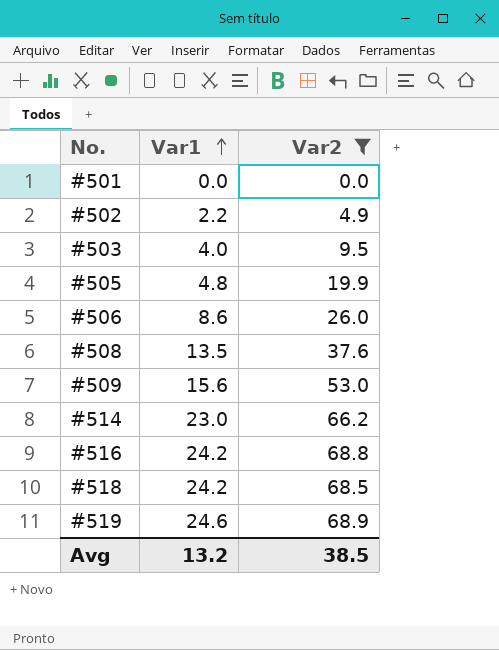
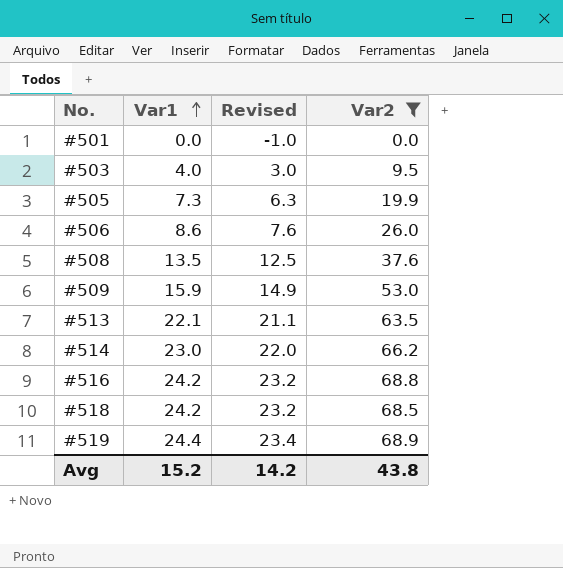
column Revised | formula: none -> [Var1] - 1
row #502: 2.2 | 4.9 -> none
#505 | Var1: 4.8 -> 7.3
#509 | Var1: 15.6 -> 15.9
row #513: none -> 22.1 | 21.1 | 63.5
#519 | Var1: 24.6 -> 24.4
Avg | Var1: 13.2 -> 15.2
Avg | Var2: 38.5 -> 43.8

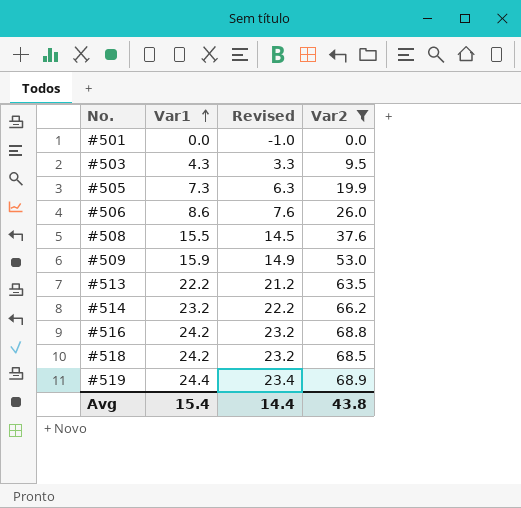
#503 | Var1: 4.0 -> 4.3
#503 | Revised: 3.0 -> 3.3
#508 | Var1: 13.5 -> 15.5
#508 | Revised: 12.5 -> 14.5
#513 | Var1: 22.1 -> 22.2
#513 | Revised: 21.1 -> 21.2
#514 | Var1: 23.0 -> 23.2
#514 | Revised: 22.0 -> 22.2
Avg | Var1: 15.2 -> 15.4
Avg | Revised: 14.2 -> 14.4

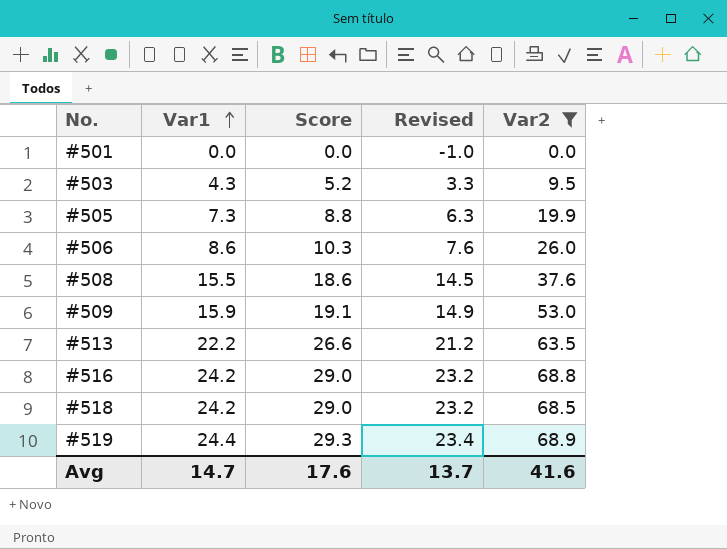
column Score | formula: none -> [Var1] * 1.2
row #514: 23.2 | 22.2 | 66.2 -> none
Avg | Var1: 15.4 -> 14.7
Avg | Revised: 14.4 -> 13.7
Avg | Var2: 43.8 -> 41.6

